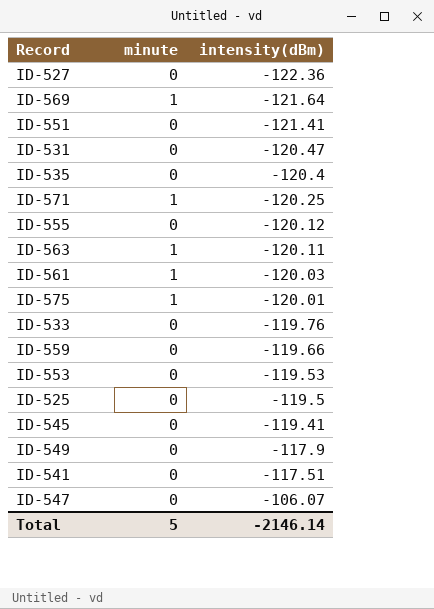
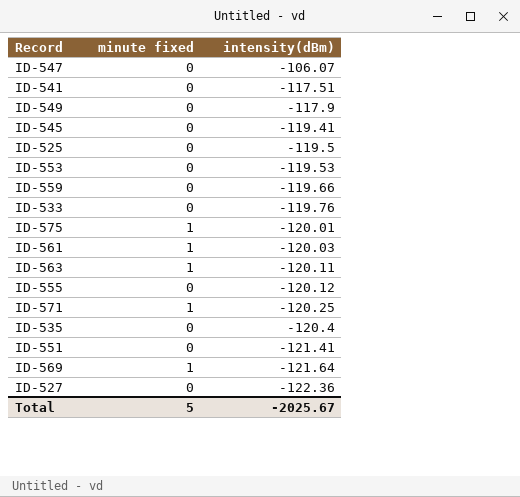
row order: intensity(dBm) ascending -> intensity(dBm) descending
column name: minute -> minute fixed
row ID-531: 0 | -120.47 -> none
Total | intensity(dBm): -2146.14 -> -2025.67

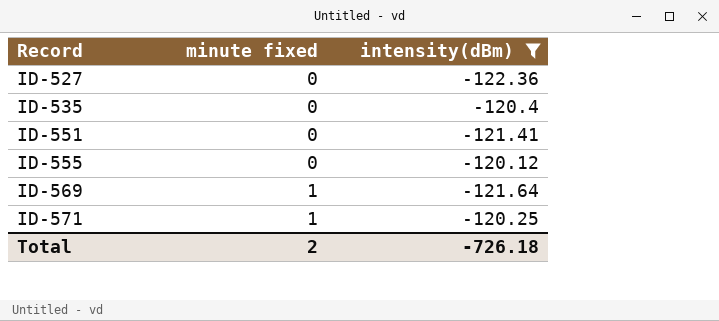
filter: none -> intensity(dBm) <= -120.12
row order: intensity(dBm) descending -> Record ascending
Total | minute fixed: 5 -> 2
Total | intensity(dBm): -2025.67 -> -726.18

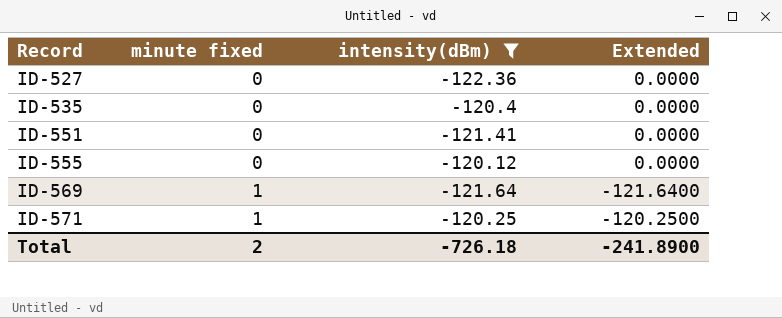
column Extended | formula: none -> [minute fixed] * [intensity(dBm)]

